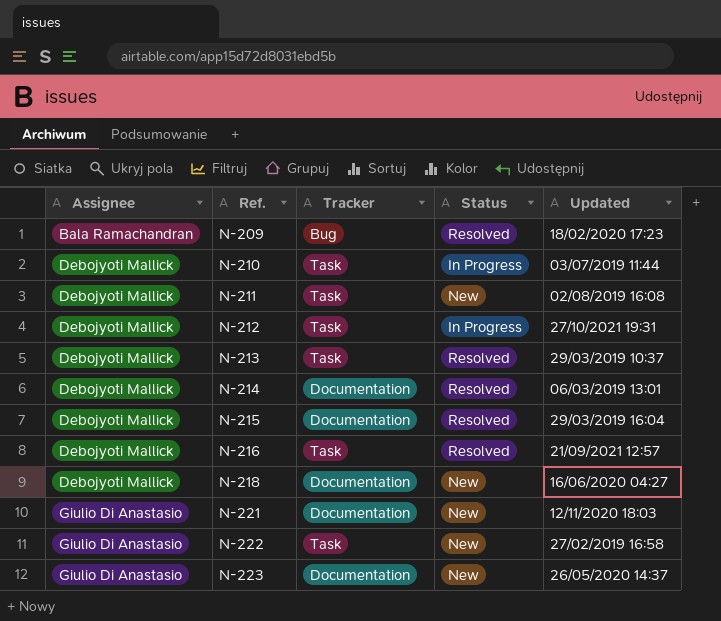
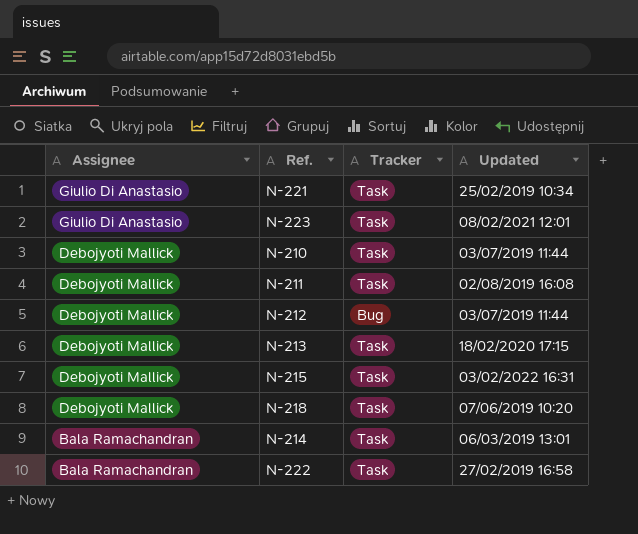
row order: Assignee ascending -> Assignee descending
column Status | position: 4 -> none
row N-209: Bala Ramachandran | Bug | Resolved | 18/02/2020 17:23 -> none
row N-216: Debojyoti Mallick | Task | Resolved | 21/09/2021 12:57 -> none
N-221 | Tracker: Documentation -> Task
N-221 | Updated: 12/11/2020 18:03 -> 25/02/2019 10:34
N-223 | Tracker: Documentation -> Task
N-223 | Updated: 26/05/2020 14:37 -> 08/02/2021 12:01
N-212 | Tracker: Task -> Bug
N-212 | Updated: 27/10/2021 19:31 -> 03/07/2019 11:44
N-213 | Updated: 29/03/2019 10:37 -> 18/02/2020 17:15
N-215 | Tracker: Documentation -> Task
N-215 | Updated: 29/03/2019 16:04 -> 03/02/2022 16:31
N-218 | Tracker: Documentation -> Task
N-218 | Updated: 16/06/2020 04:27 -> 07/06/2019 10:20
N-214 | Assignee: Debojyoti Mallick -> Bala Ramachandran
N-214 | Tracker: Documentation -> Task
N-222 | Assignee: Giulio Di Anastasio -> Bala Ramachandran

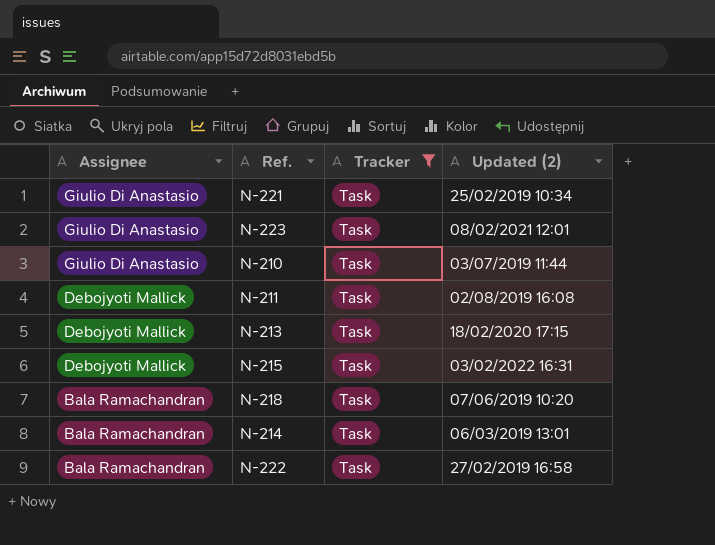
filter: none -> Tracker = Task
column name: Updated -> Updated (2)
N-210 | Assignee: Debojyoti Mallick -> Giulio Di Anastasio
N-218 | Assignee: Debojyoti Mallick -> Bala Ramachandran

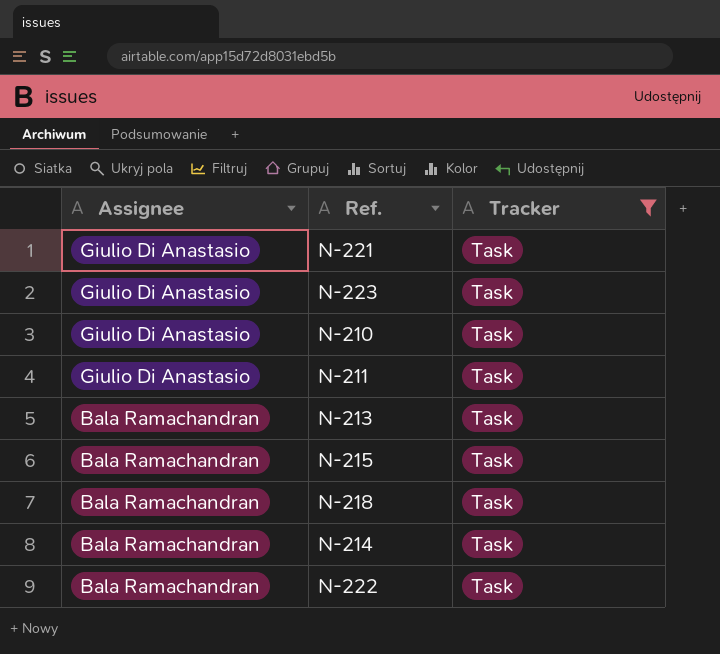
column Updated (2) | position: 4 -> none
N-211 | Assignee: Debojyoti Mallick -> Giulio Di Anastasio
N-213 | Assignee: Debojyoti Mallick -> Bala Ramachandran
N-215 | Assignee: Debojyoti Mallick -> Bala Ramachandran

